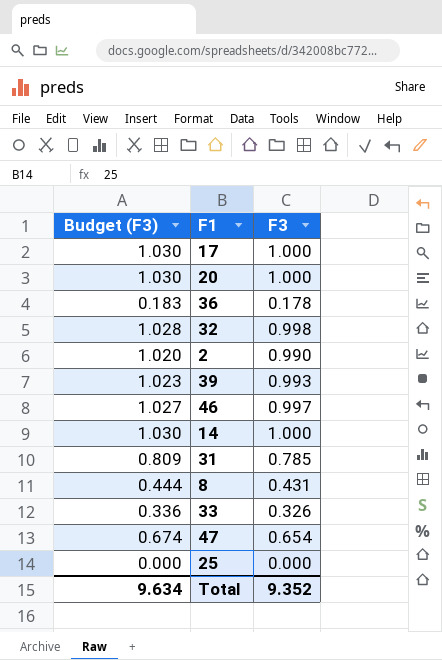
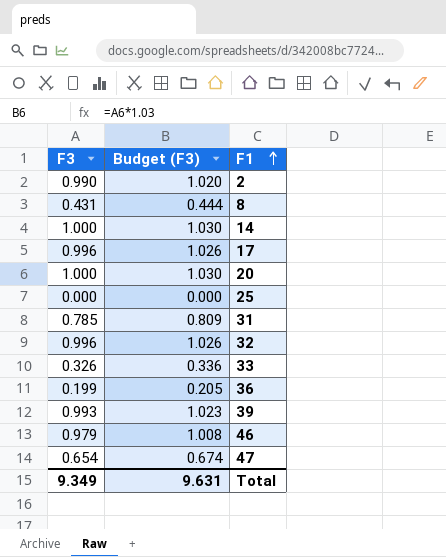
row order: none -> F1 ascending
column F3 | position: 3 -> 1
17 | F3: 1.000 -> 0.996
17 | Budget (F3): 1.030 -> 1.026
32 | F3: 0.998 -> 0.996
32 | Budget (F3): 1.028 -> 1.026
36 | F3: 0.178 -> 0.199
36 | Budget (F3): 0.183 -> 0.205
46 | F3: 0.997 -> 0.979
46 | Budget (F3): 1.027 -> 1.008
Total | F3: 9.352 -> 9.349
Total | Budget (F3): 9.634 -> 9.631

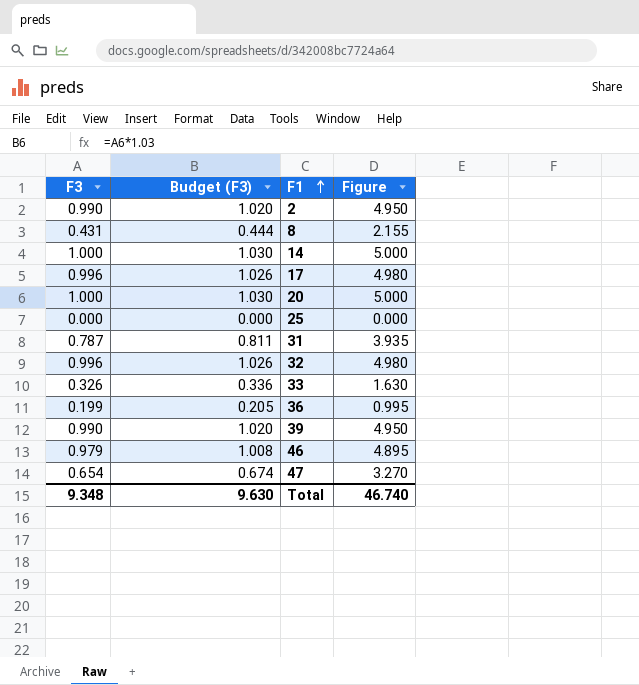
column Figure | formula: none -> [F3] * 5
31 | F3: 0.785 -> 0.787
31 | Budget (F3): 0.809 -> 0.811
39 | F3: 0.993 -> 0.990
39 | Budget (F3): 1.023 -> 1.020
Total | F3: 9.349 -> 9.348
Total | Budget (F3): 9.631 -> 9.630

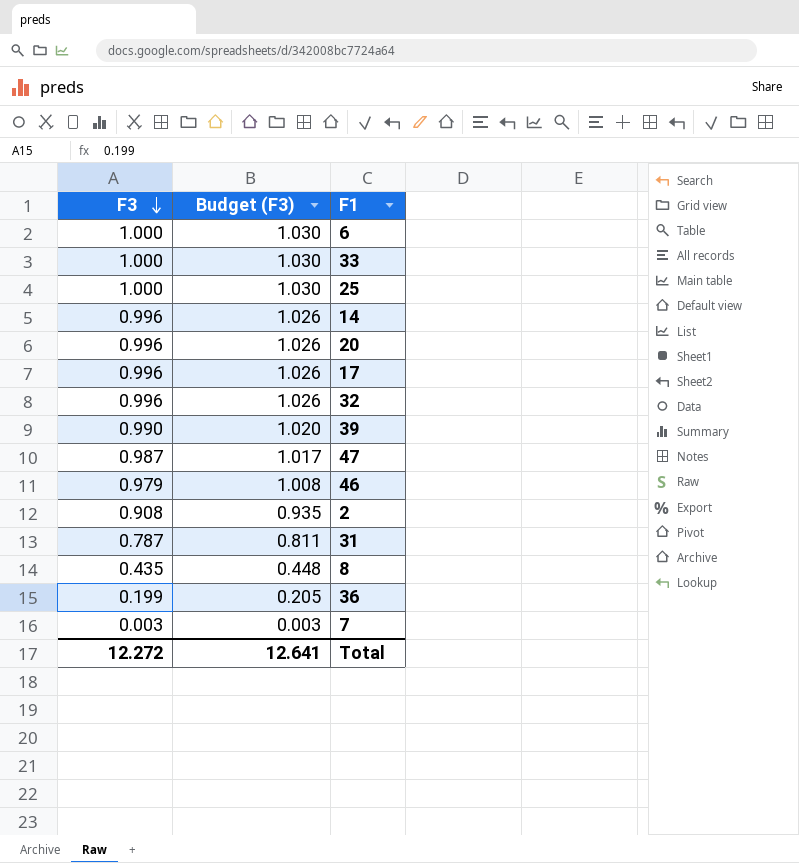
row order: F1 ascending -> F3 descending
column Figure | formula: [F3] * 5 -> none
row 6: none -> 1.000 | 1.030
33 | F3: 0.326 -> 1.000
33 | Budget (F3): 0.336 -> 1.030
25 | F3: 0.000 -> 1.000
25 | Budget (F3): 0.000 -> 1.030
14 | F3: 1.000 -> 0.996
14 | Budget (F3): 1.030 -> 1.026
20 | F3: 1.000 -> 0.996
20 | Budget (F3): 1.030 -> 1.026
47 | F3: 0.654 -> 0.987
47 | Budget (F3): 0.674 -> 1.017
2 | F3: 0.990 -> 0.908
2 | Budget (F3): 1.020 -> 0.935
8 | F3: 0.431 -> 0.435
8 | Budget (F3): 0.444 -> 0.448
row 7: none -> 0.003 | 0.003
Total | F3: 9.348 -> 12.272
Total | Budget (F3): 9.630 -> 12.641

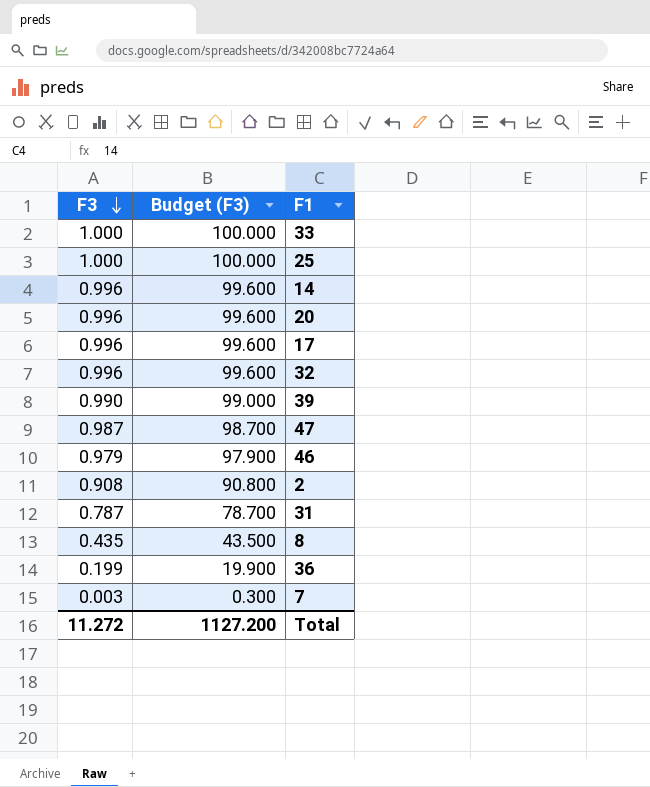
column Budget (F3) | formula: [F3] * 1.03 -> [F3] * 100
row 6: 1.000 | 1.030 -> none
Total | F3: 12.272 -> 11.272
Total | Budget (F3): 12.641 -> 1127.200

